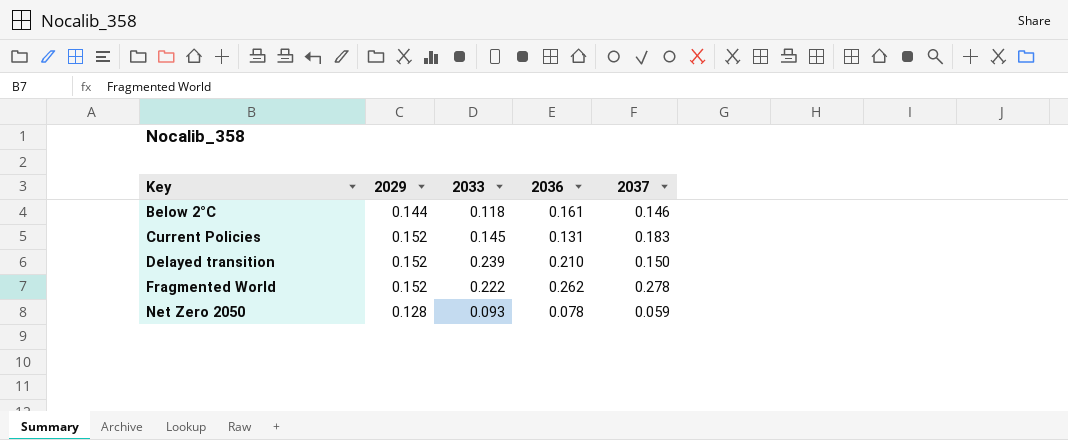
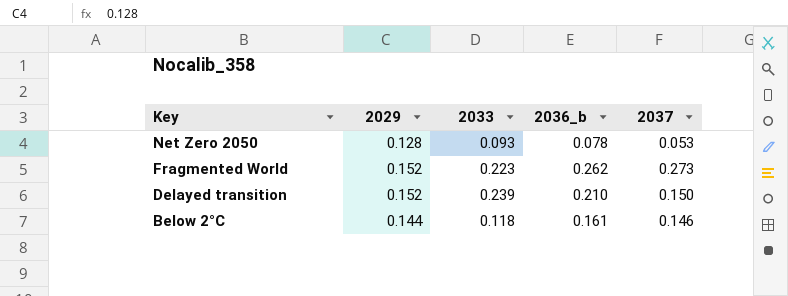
row order: Key ascending -> Key descending
column name: 2036 -> 2036_b
row Current Policies: 0.152 | 0.145 | 0.131 | 0.183 -> none
Net Zero 2050 | 2037: 0.059 -> 0.053
Fragmented World | 2033: 0.222 -> 0.223
Fragmented World | 2037: 0.278 -> 0.273

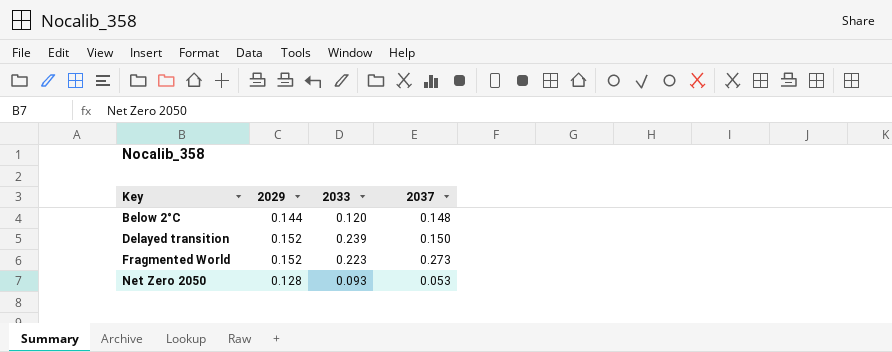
row order: Key descending -> Key ascending
column 2036_b | position: 4 -> none
Below 2°C | 2033: 0.118 -> 0.120
Below 2°C | 2037: 0.146 -> 0.148

